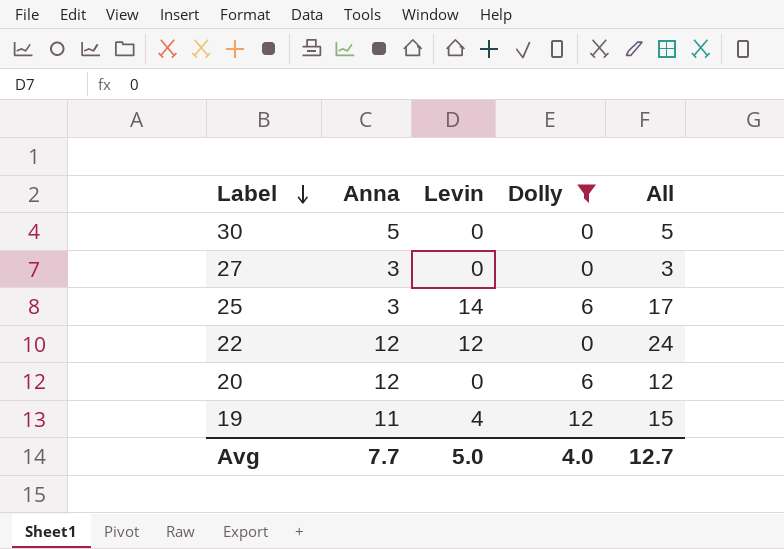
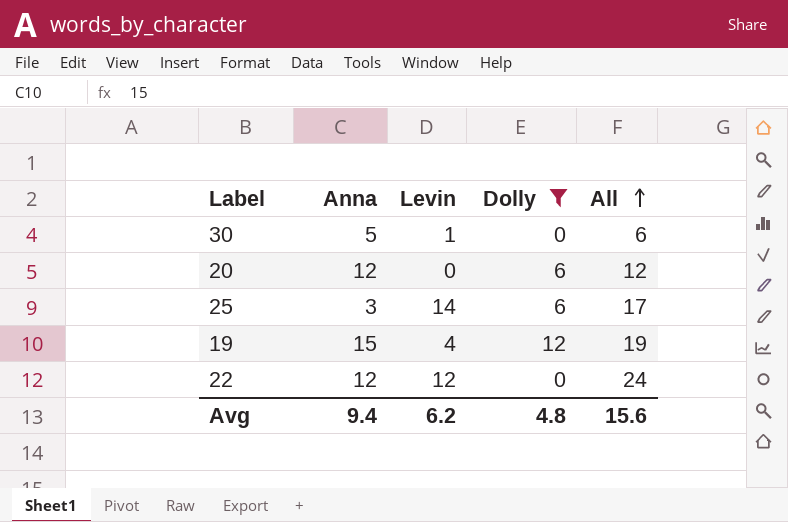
row order: Label descending -> All ascending
row 27: 3 | 0 | 0 | 3 -> none
30 | Levin: 0 -> 1
30 | All: 5 -> 6
19 | Anna: 11 -> 15
19 | All: 15 -> 19
Avg | Anna: 7.7 -> 9.4
Avg | Levin: 5.0 -> 6.2
Avg | Dolly: 4.0 -> 4.8
Avg | All: 12.7 -> 15.6

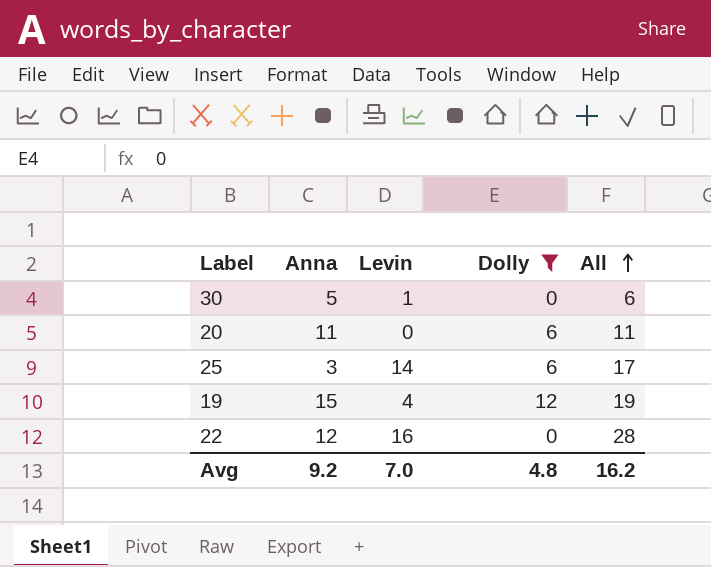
20 | Anna: 12 -> 11
20 | All: 12 -> 11
22 | Levin: 12 -> 16
22 | All: 24 -> 28
Avg | Anna: 9.4 -> 9.2
Avg | Levin: 6.2 -> 7.0
Avg | All: 15.6 -> 16.2

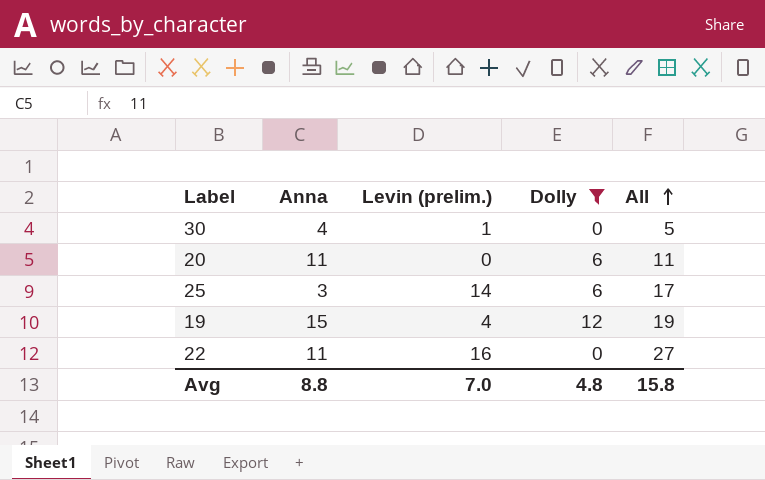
column name: Levin -> Levin (prelim.)
30 | Anna: 5 -> 4
30 | All: 6 -> 5
22 | Anna: 12 -> 11
22 | All: 28 -> 27
Avg | Anna: 9.2 -> 8.8
Avg | All: 16.2 -> 15.8

